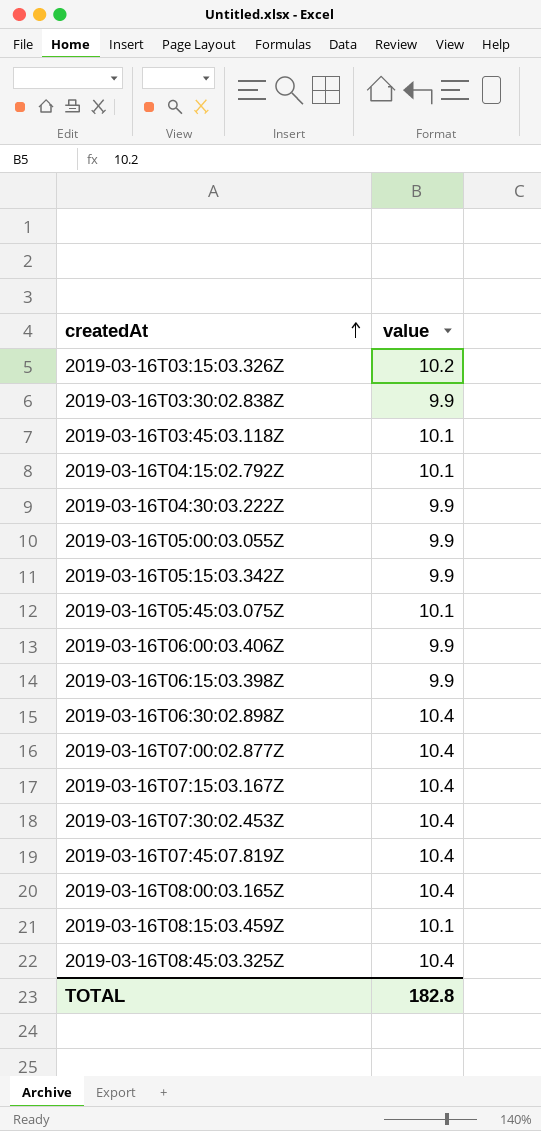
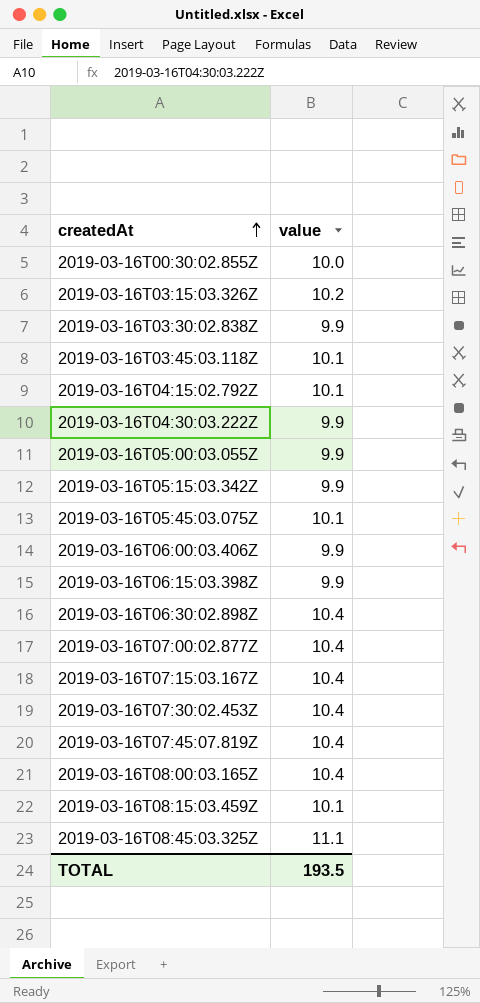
row 2019-03-16T00:30:02.855Z: none -> 10.0
2019-03-16T08:45:03.325Z | value: 10.4 -> 11.1
TOTAL | value: 182.8 -> 193.5

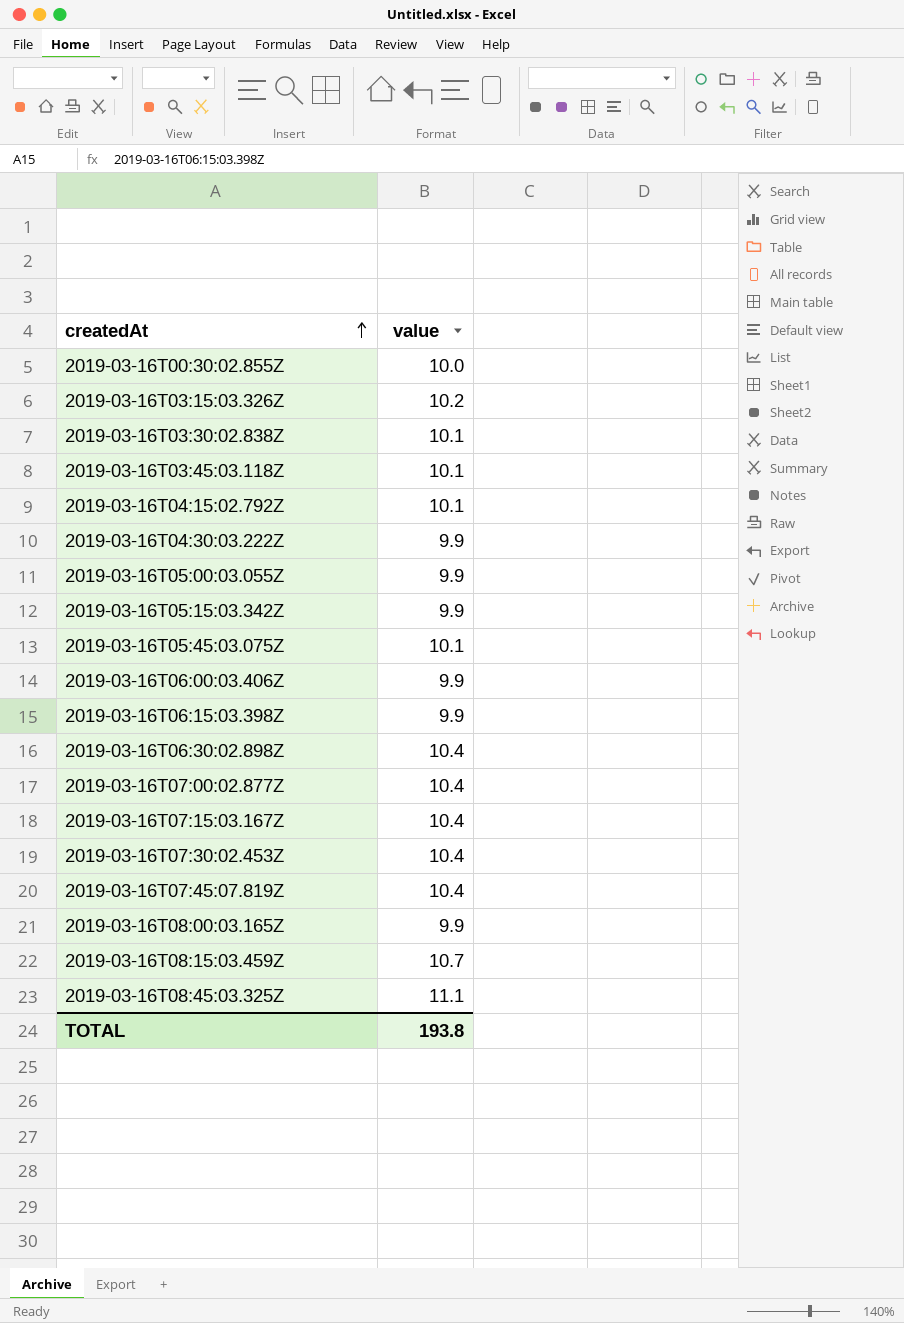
2019-03-16T03:30:02.838Z | value: 9.9 -> 10.1
2019-03-16T08:00:03.165Z | value: 10.4 -> 9.9
2019-03-16T08:15:03.459Z | value: 10.1 -> 10.7
TOTAL | value: 193.5 -> 193.8

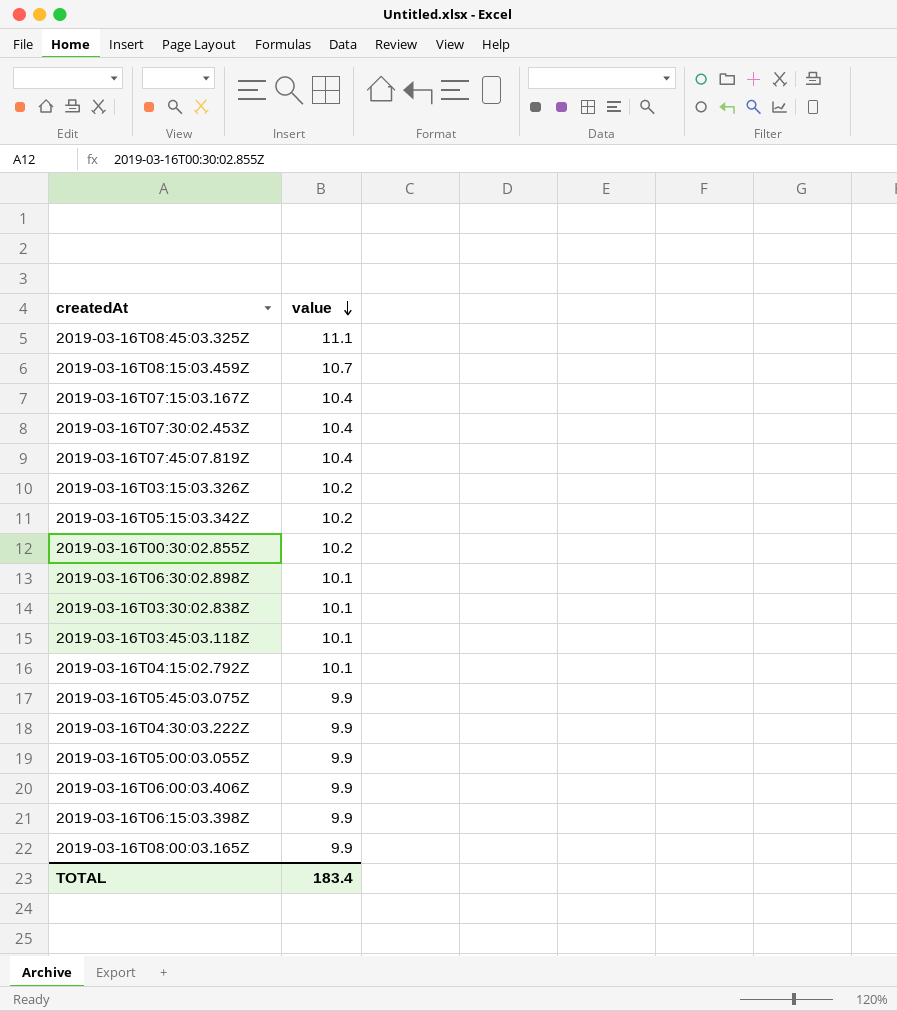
row order: createdAt ascending -> value descending
row 2019-03-16T07:00:02.877Z: 10.4 -> none
2019-03-16T05:15:03.342Z | value: 9.9 -> 10.2
2019-03-16T00:30:02.855Z | value: 10.0 -> 10.2
2019-03-16T06:30:02.898Z | value: 10.4 -> 10.1
2019-03-16T05:45:03.075Z | value: 10.1 -> 9.9
TOTAL | value: 193.8 -> 183.4

